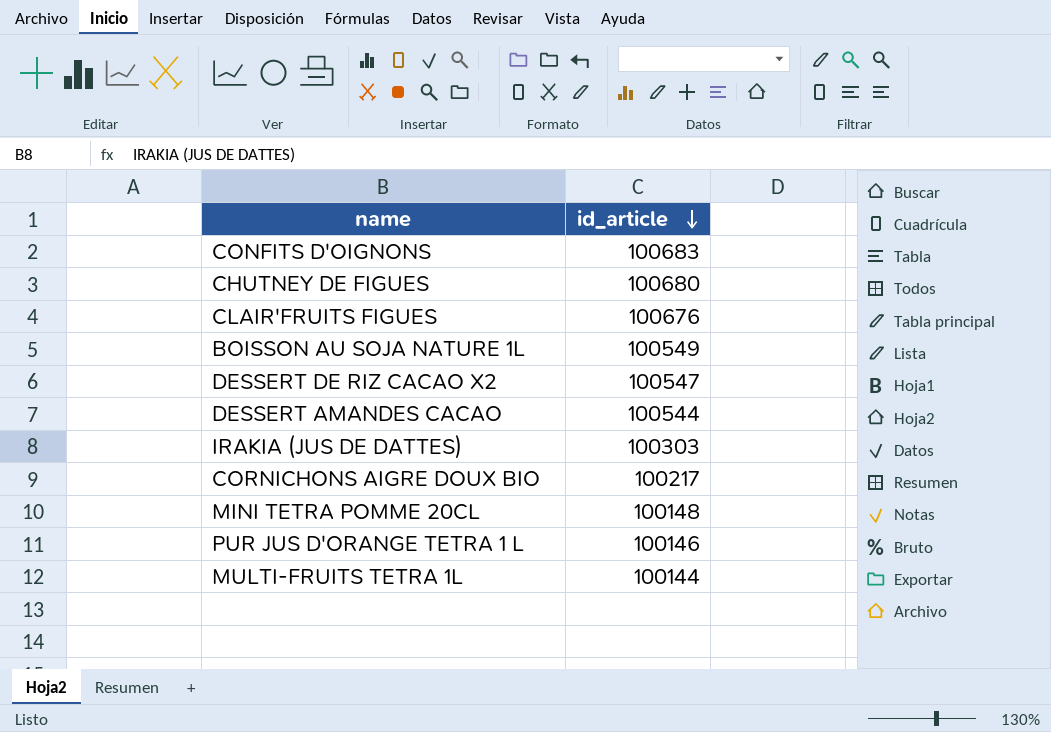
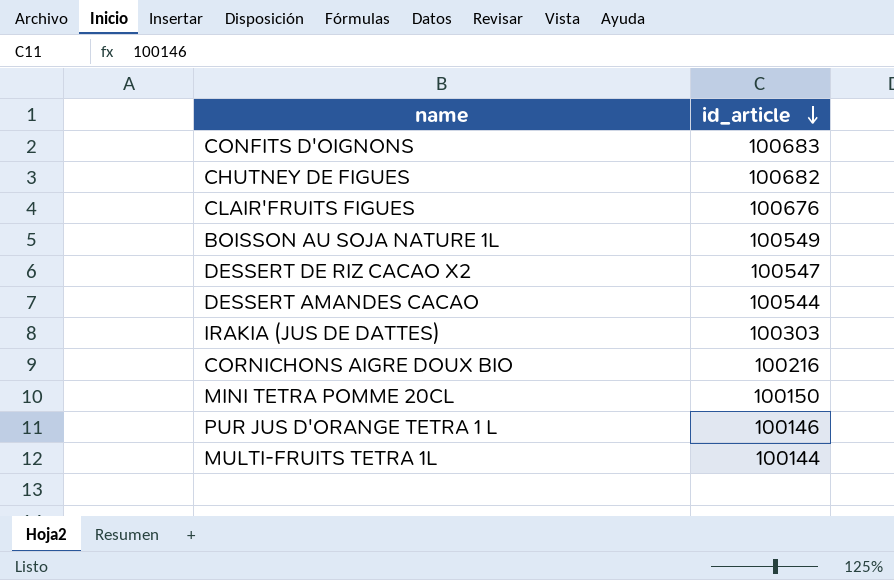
CHUTNEY DE FIGUES | id_article: 100680 -> 100682
CORNICHONS AIGRE DOUX BIO | id_article: 100217 -> 100216
MINI TETRA POMME 20CL | id_article: 100148 -> 100150

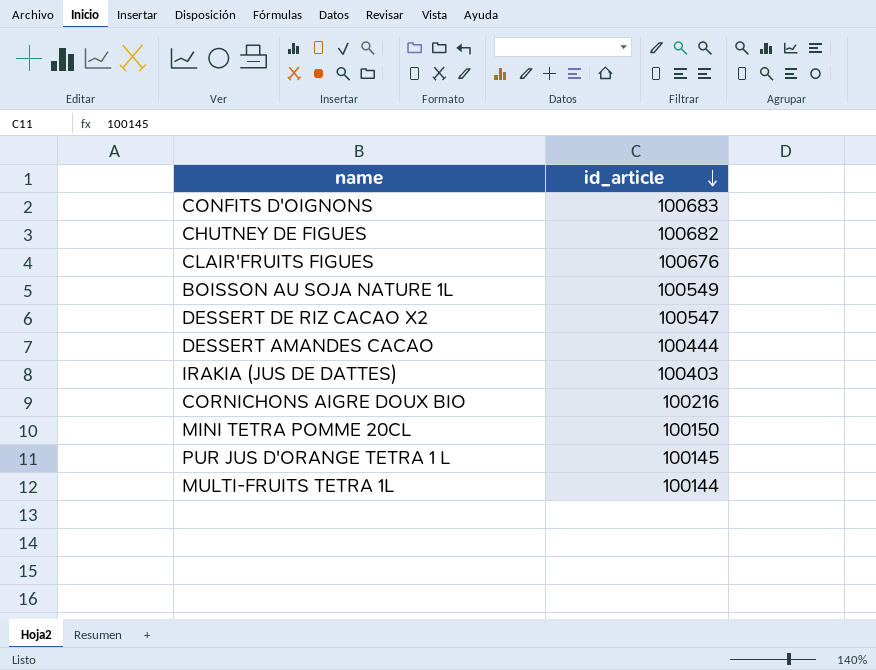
DESSERT AMANDES CACAO | id_article: 100544 -> 100444
IRAKIA (JUS DE DATTES) | id_article: 100303 -> 100403
PUR JUS D'ORANGE TETRA 1 L | id_article: 100146 -> 100145

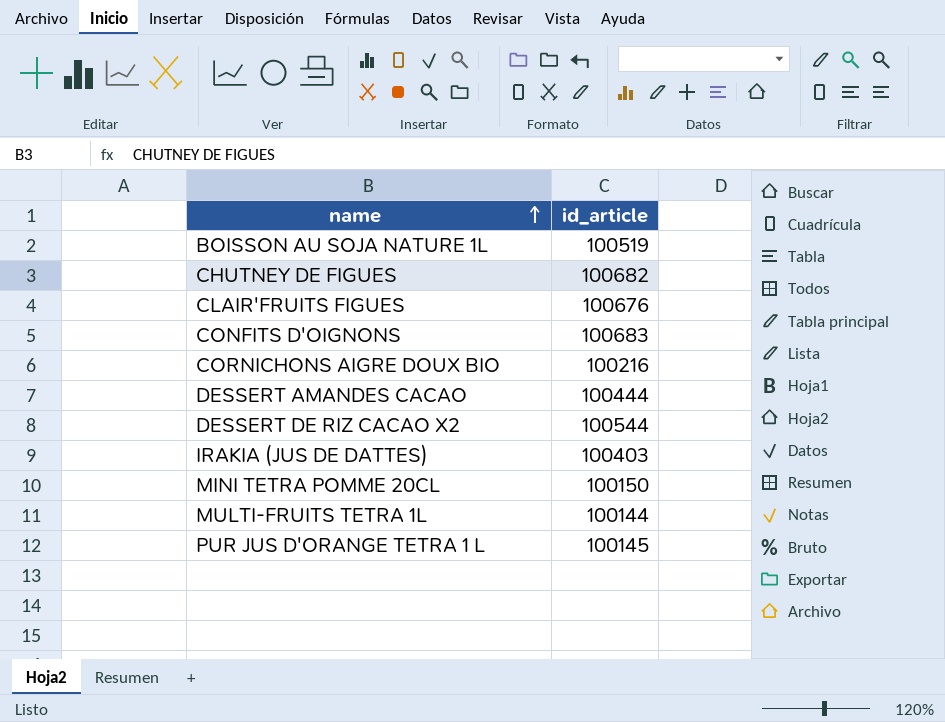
row order: id_article descending -> name ascending
BOISSON AU SOJA NATURE 1L | id_article: 100549 -> 100519
DESSERT DE RIZ CACAO X2 | id_article: 100547 -> 100544

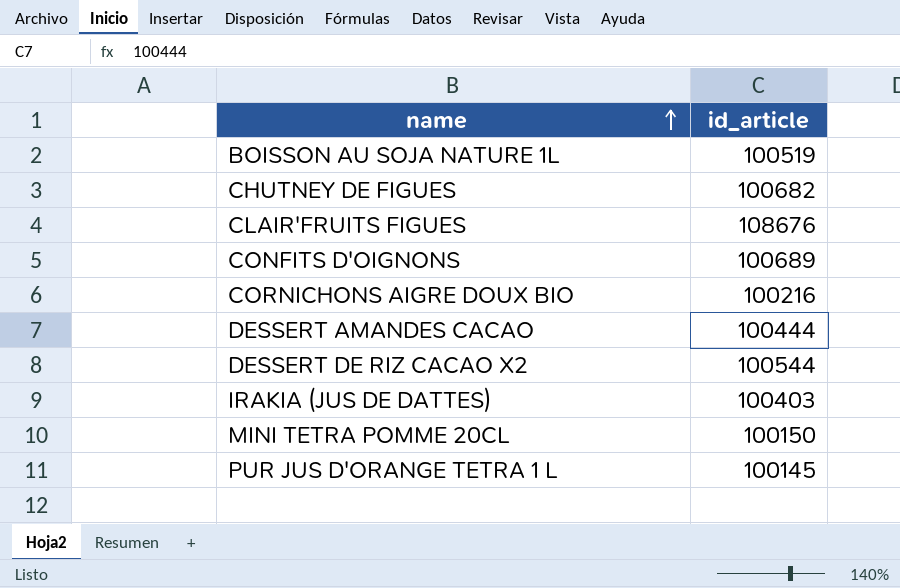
row MULTI-FRUITS TETRA 1L: 100144 -> none
CLAIR'FRUITS FIGUES | id_article: 100676 -> 108676
CONFITS D'OIGNONS | id_article: 100683 -> 100689

